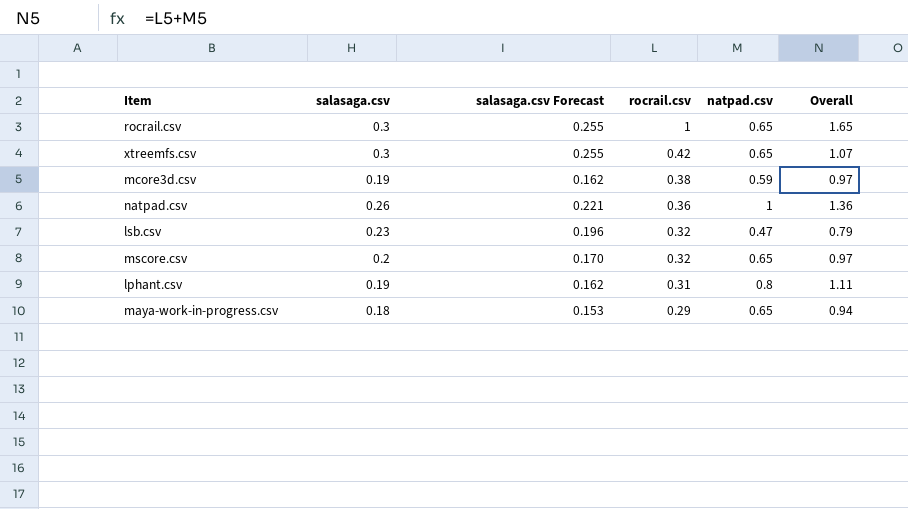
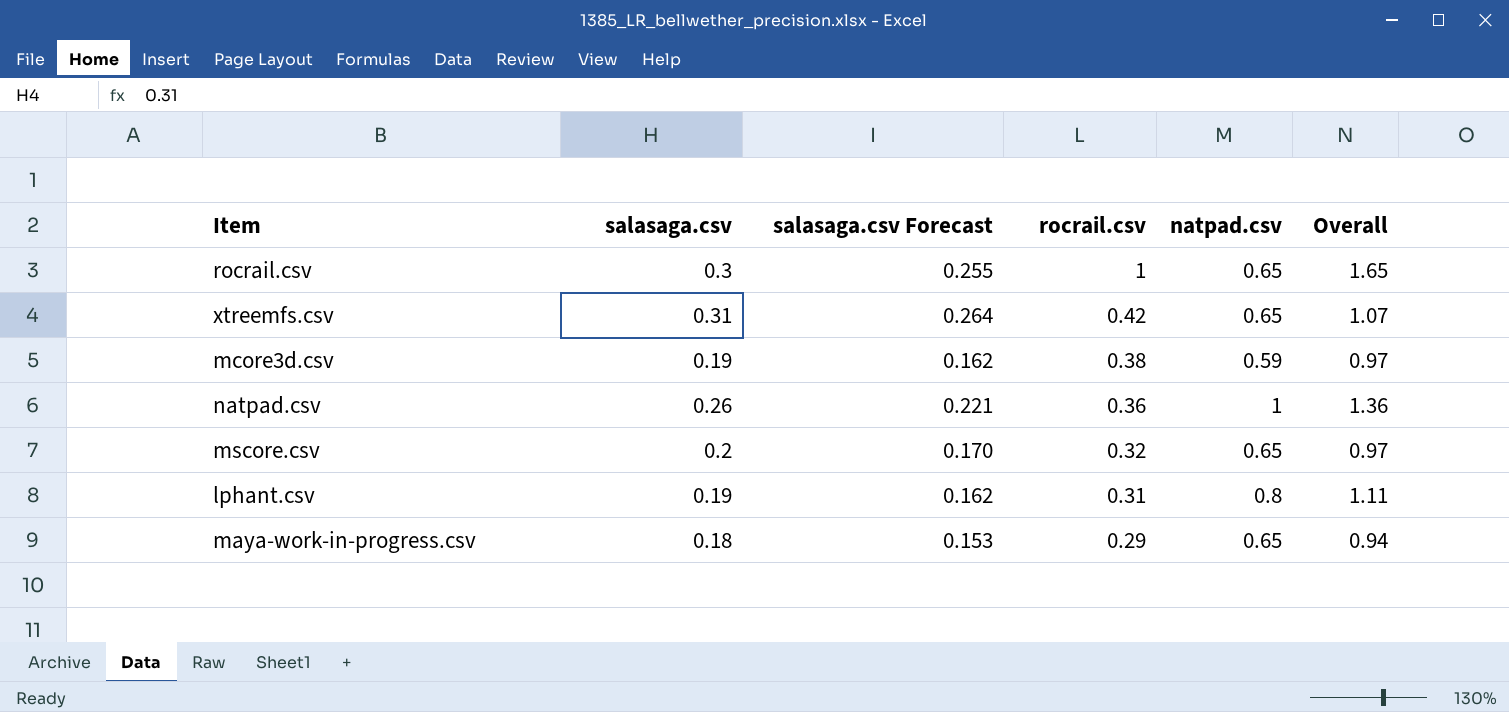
row lsb.csv: 0.23 | 0.196 | 0.32 | 0.47 | 0.79 -> none
xtreemfs.csv | salasaga.csv: 0.3 -> 0.31
xtreemfs.csv | salasaga.csv Forecast: 0.255 -> 0.264

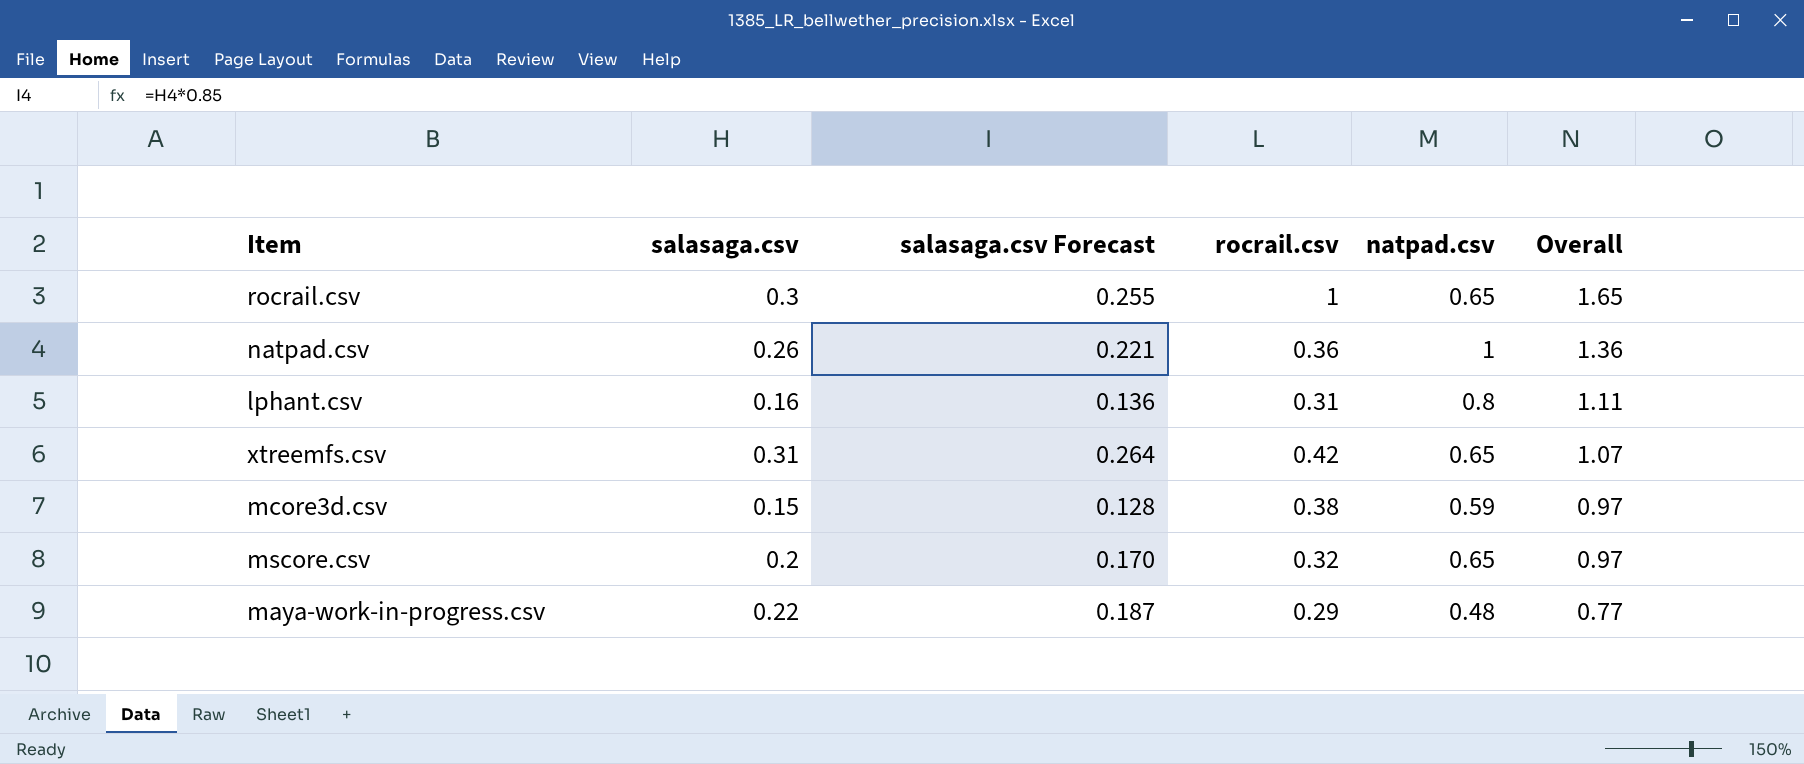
row order: rocrail.csv descending -> Overall descending
lphant.csv | salasaga.csv: 0.19 -> 0.16
lphant.csv | salasaga.csv Forecast: 0.162 -> 0.136
mcore3d.csv | salasaga.csv: 0.19 -> 0.15
mcore3d.csv | salasaga.csv Forecast: 0.162 -> 0.128
maya-work-in-progress.csv | salasaga.csv: 0.18 -> 0.22
maya-work-in-progress.csv | salasaga.csv Forecast: 0.153 -> 0.187
maya-work-in-progress.csv | natpad.csv: 0.65 -> 0.48
maya-work-in-progress.csv | Overall: 0.94 -> 0.77

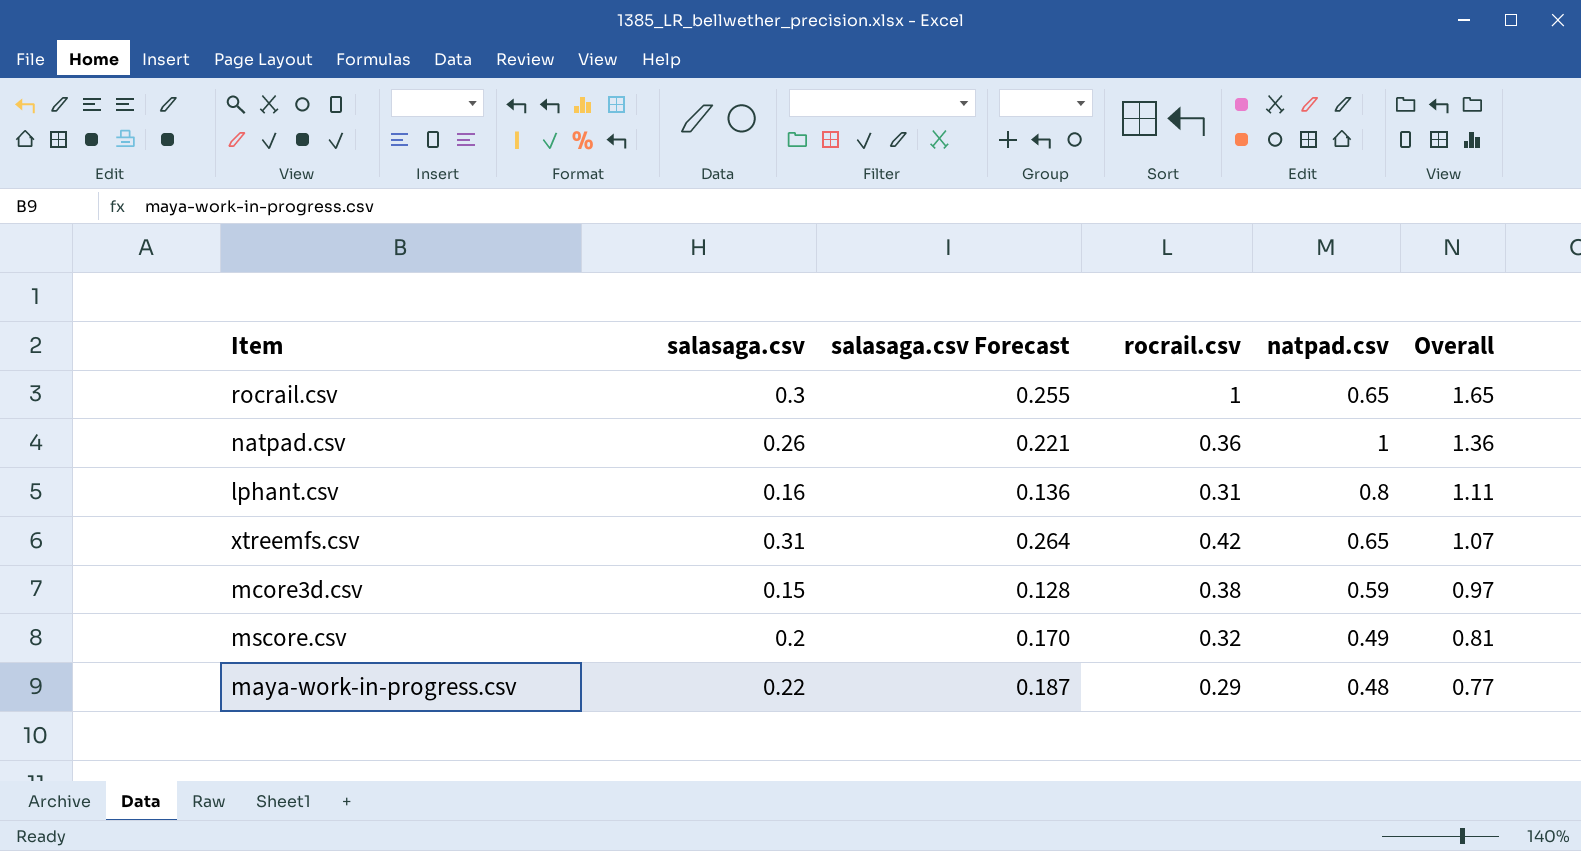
mscore.csv | natpad.csv: 0.65 -> 0.49
mscore.csv | Overall: 0.97 -> 0.81

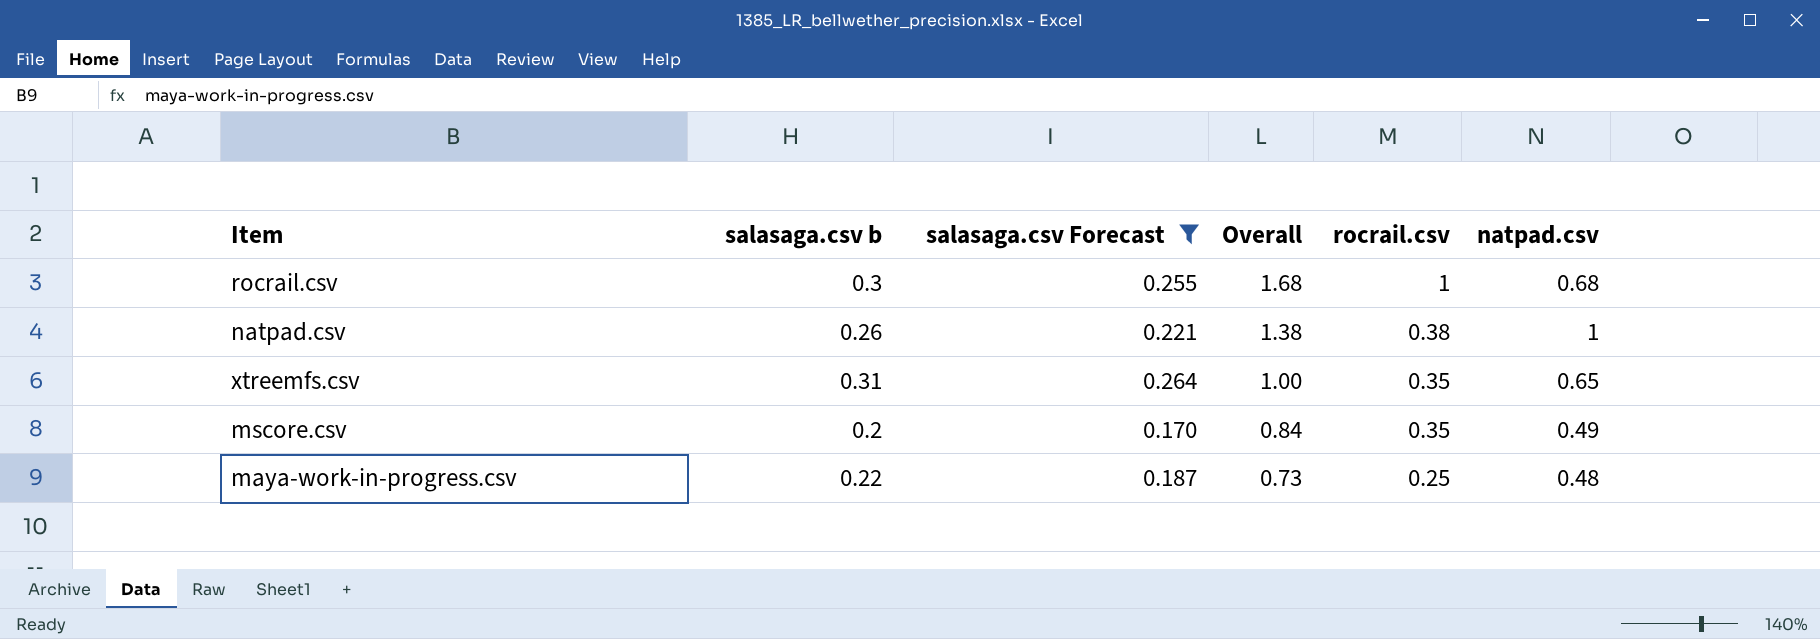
filter: none -> salasaga.csv Forecast >= 0.170
column name: salasaga.csv -> salasaga.csv b
column Overall | position: 6 -> 4
rocrail.csv | Overall: 1.65 -> 1.68
rocrail.csv | natpad.csv: 0.65 -> 0.68
natpad.csv | Overall: 1.36 -> 1.38
natpad.csv | rocrail.csv: 0.36 -> 0.38
xtreemfs.csv | Overall: 1.07 -> 1.00
xtreemfs.csv | rocrail.csv: 0.42 -> 0.35
mscore.csv | Overall: 0.81 -> 0.84
mscore.csv | rocrail.csv: 0.32 -> 0.35
maya-work-in-progress.csv | Overall: 0.77 -> 0.73
maya-work-in-progress.csv | rocrail.csv: 0.29 -> 0.25

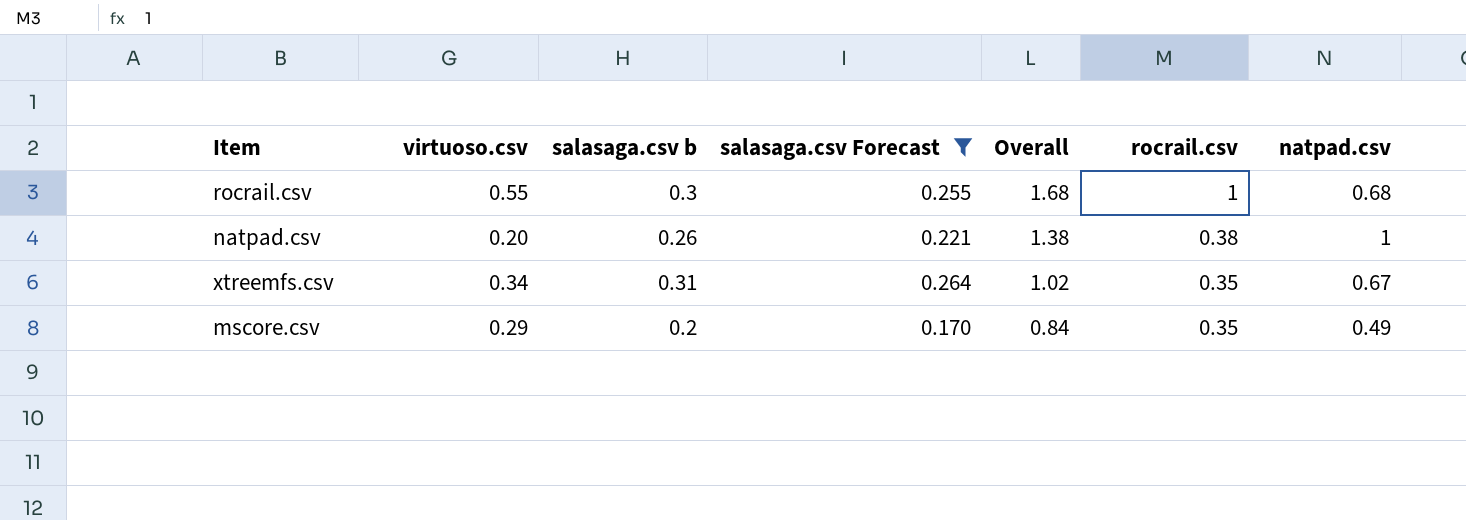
column virtuoso.csv | position: none -> 2
row maya-work-in-progress.csv: 0.22 | 0.187 | 0.73 | 0.25 | 0.48 -> none
xtreemfs.csv | Overall: 1.00 -> 1.02
xtreemfs.csv | natpad.csv: 0.65 -> 0.67

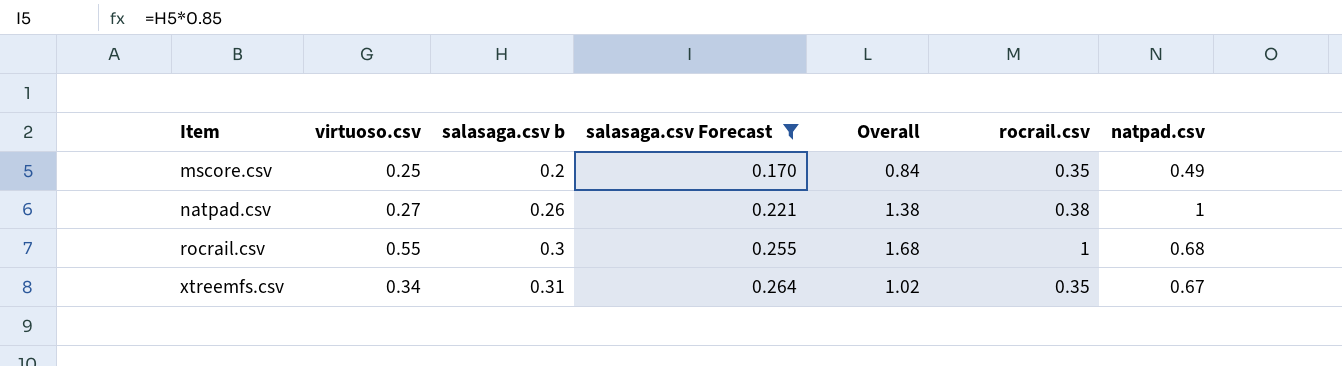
row order: Overall descending -> Item ascending
mscore.csv | virtuoso.csv: 0.29 -> 0.25
natpad.csv | virtuoso.csv: 0.20 -> 0.27

